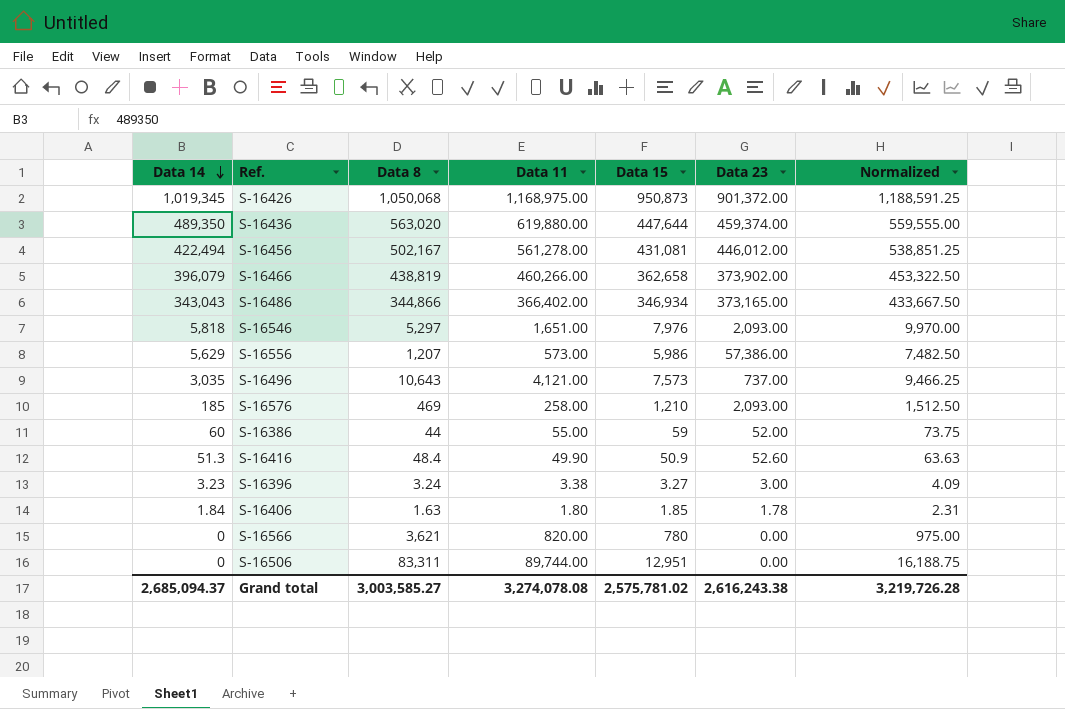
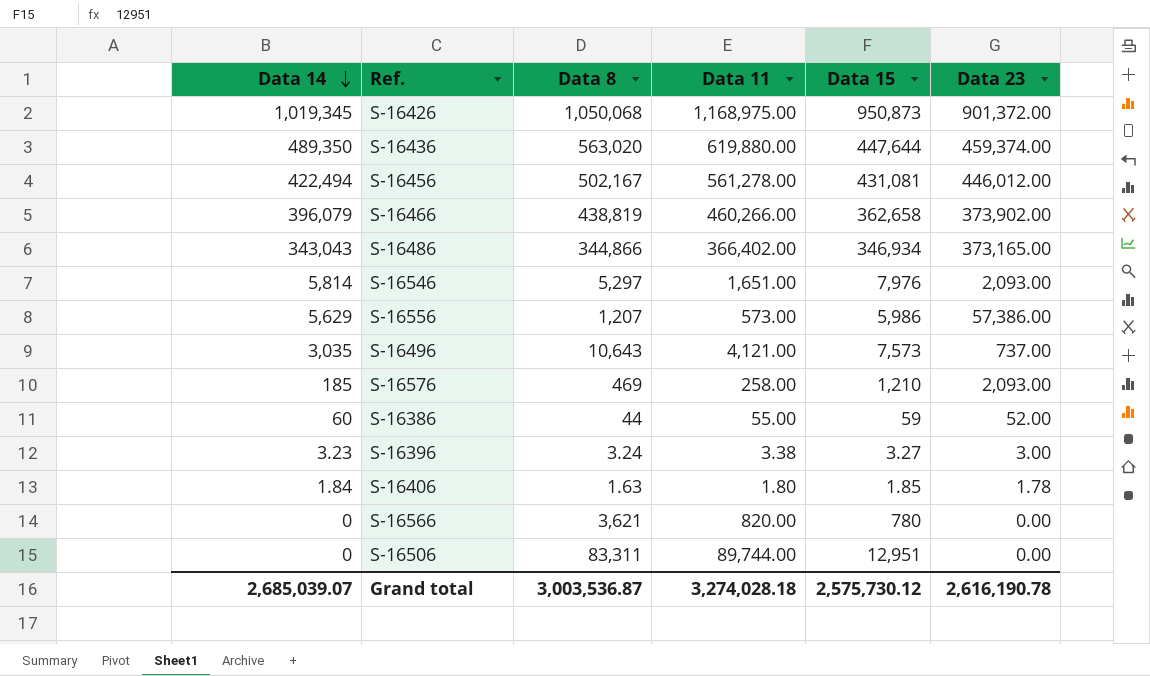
column Normalized | formula: [Data 15] * 1.25 -> none
row S-16416: 51.3 | 48.4 | 49.90 | 50.9 | 52.60 | 63.63 -> none
S-16546 | Data 14: 5,818 -> 5,814
Grand total | Data 14: 2,685,094.37 -> 2,685,039.07
Grand total | Data 8: 3,003,585.27 -> 3,003,536.87
Grand total | Data 11: 3,274,078.08 -> 3,274,028.18
Grand total | Data 15: 2,575,781.02 -> 2,575,730.12
Grand total | Data 23: 2,616,243.38 -> 2,616,190.78

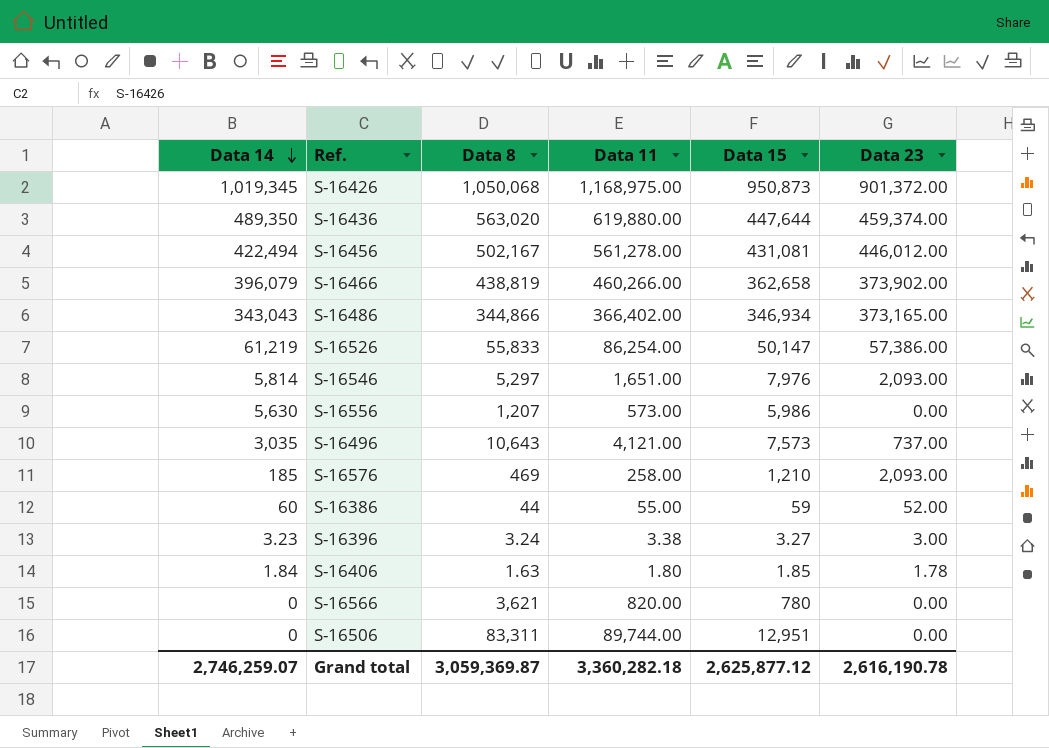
row S-16526: none -> 61,219 | 55,833 | 86,254.00 | 50,147 | 57,386.00
S-16556 | Data 14: 5,629 -> 5,630
S-16556 | Data 23: 57,386.00 -> 0.00
Grand total | Data 14: 2,685,039.07 -> 2,746,259.07
Grand total | Data 8: 3,003,536.87 -> 3,059,369.87
Grand total | Data 11: 3,274,028.18 -> 3,360,282.18
Grand total | Data 15: 2,575,730.12 -> 2,625,877.12

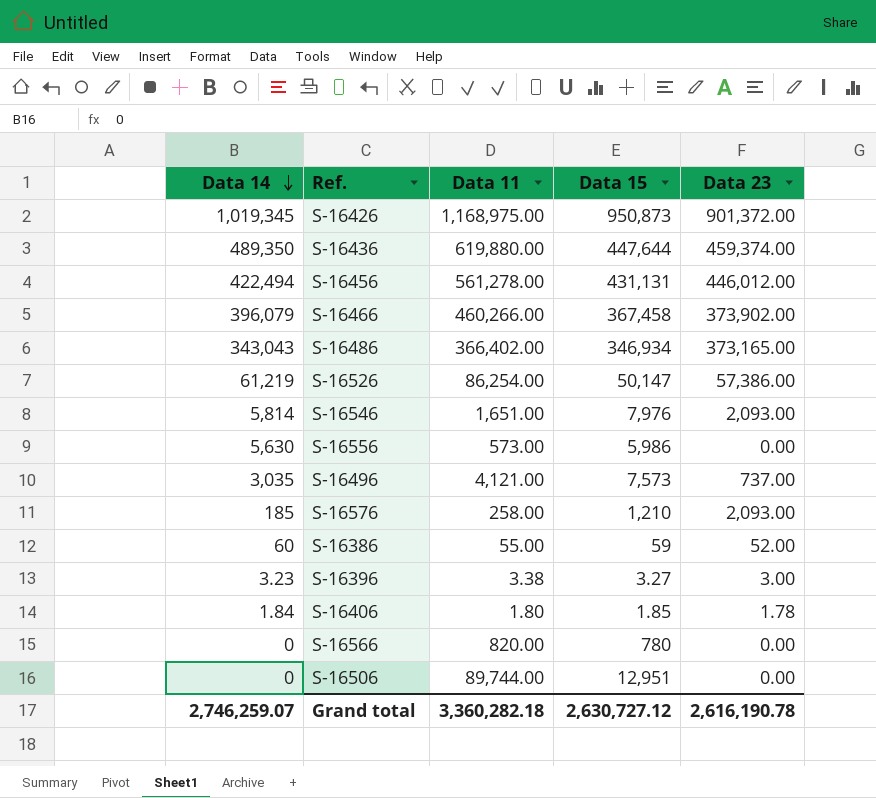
column Data 8 | position: 3 -> none
S-16456 | Data 15: 431,081 -> 431,131
S-16466 | Data 15: 362,658 -> 367,458
Grand total | Data 15: 2,625,877.12 -> 2,630,727.12

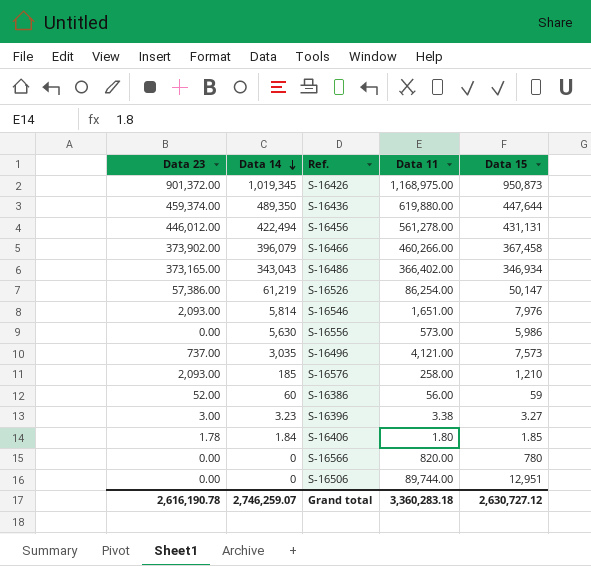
column Data 23 | position: 5 -> 1
S-16386 | Data 11: 55.00 -> 56.00
Grand total | Data 11: 3,360,282.18 -> 3,360,283.18

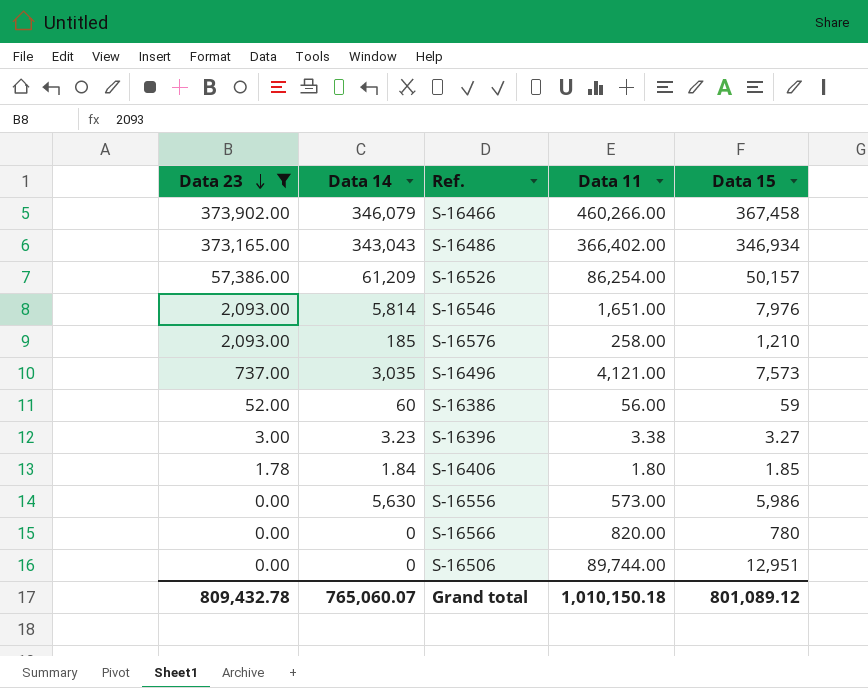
filter: none -> Data 23 <= 373,902.00
row order: Data 14 descending -> Data 23 descending
S-16466 | Data 14: 396,079 -> 346,079
S-16526 | Data 14: 61,219 -> 61,209
S-16526 | Data 15: 50,147 -> 50,157
Grand total | Data 23: 2,616,190.78 -> 809,432.78
Grand total | Data 14: 2,746,259.07 -> 765,060.07
Grand total | Data 11: 3,360,283.18 -> 1,010,150.18
Grand total | Data 15: 2,630,727.12 -> 801,089.12

